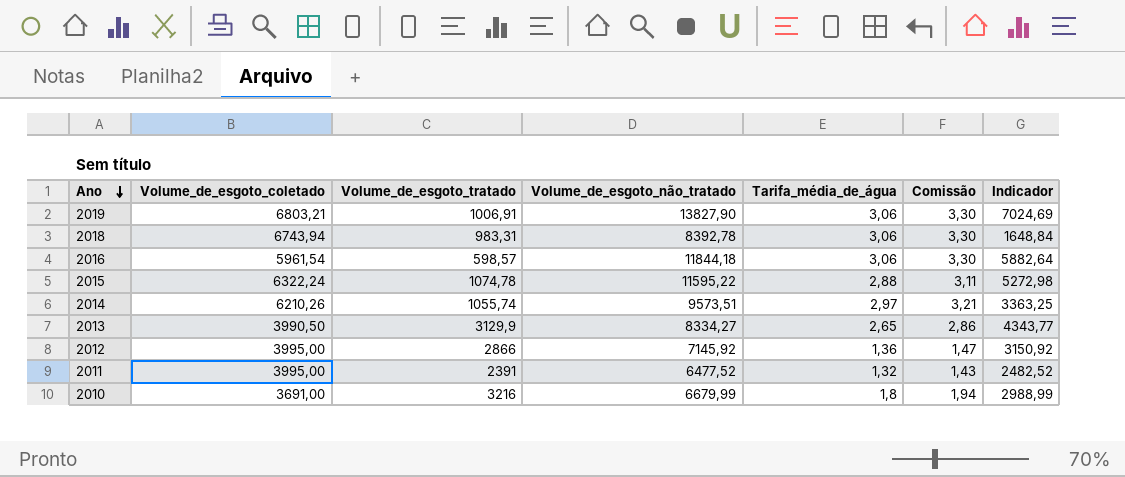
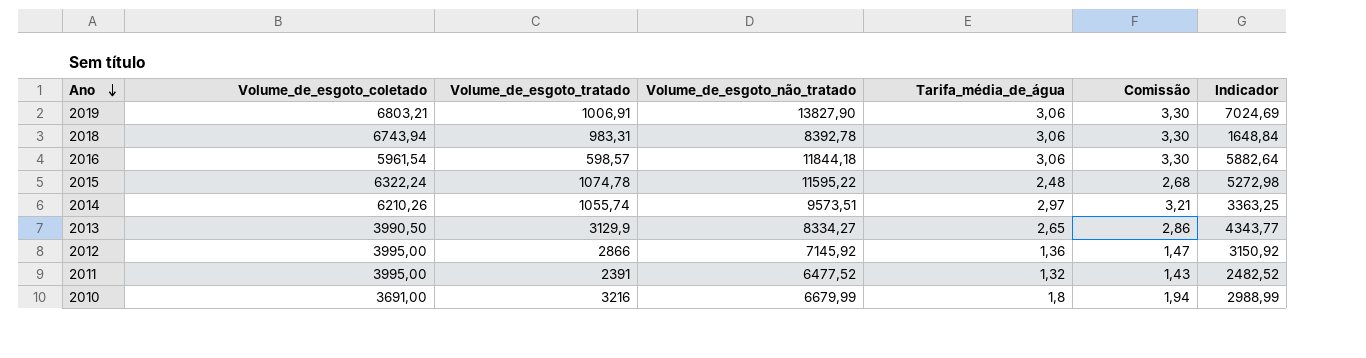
2015 | Tarifa_média_de_água: 2,88 -> 2,48
2015 | Comissão: 3,11 -> 2,68

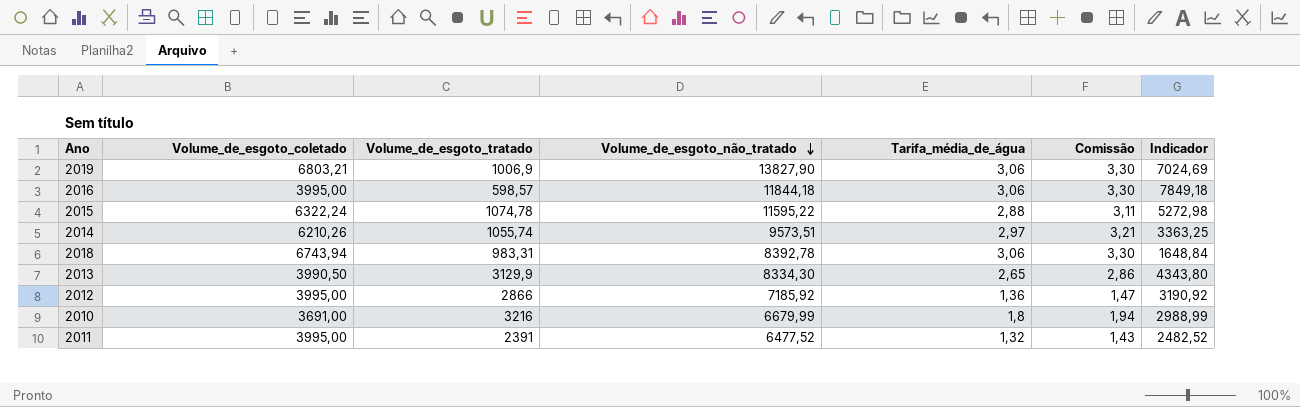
row order: Ano descending -> Volume_de_esgoto_não_tratado descending
2019 | Volume_de_esgoto_tratado: 1006,91 -> 1006,9
2016 | Volume_de_esgoto_coletado: 5961,54 -> 3995,00
2016 | Indicador: 5882,64 -> 7849,18
2015 | Tarifa_média_de_água: 2,48 -> 2,88
2015 | Comissão: 2,68 -> 3,11
2013 | Volume_de_esgoto_não_tratado: 8334,27 -> 8334,30
2013 | Indicador: 4343,77 -> 4343,80
2012 | Volume_de_esgoto_não_tratado: 7145,92 -> 7185,92
2012 | Indicador: 3150,92 -> 3190,92

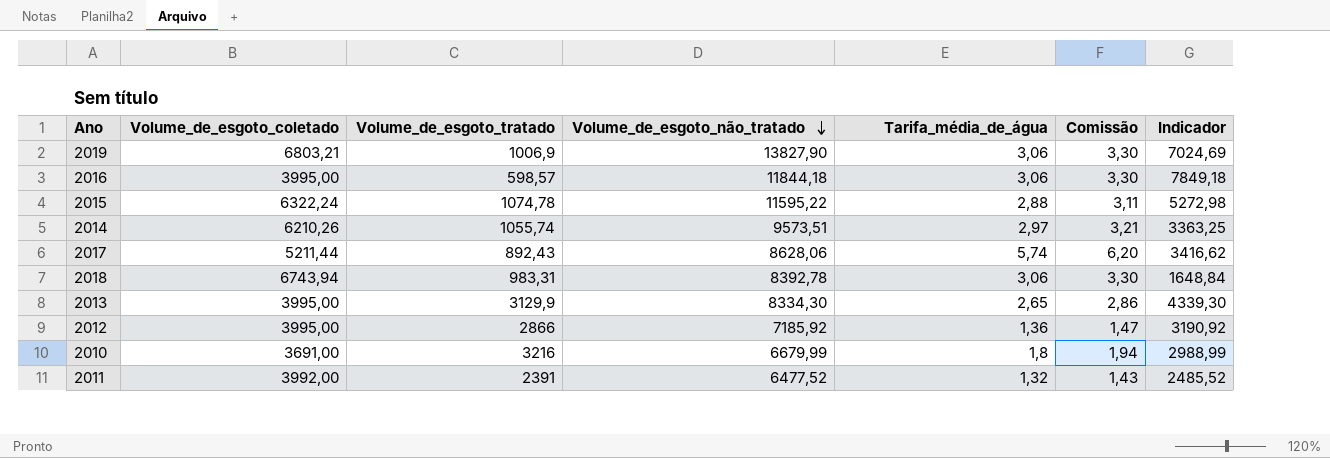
row 2017: none -> 5211,44 | 892,43 | 8628,06 | 5,74 | 6,20 | 3416,62
2013 | Volume_de_esgoto_coletado: 3990,50 -> 3995,00
2013 | Indicador: 4343,80 -> 4339,30
2011 | Volume_de_esgoto_coletado: 3995,00 -> 3992,00
2011 | Indicador: 2482,52 -> 2485,52

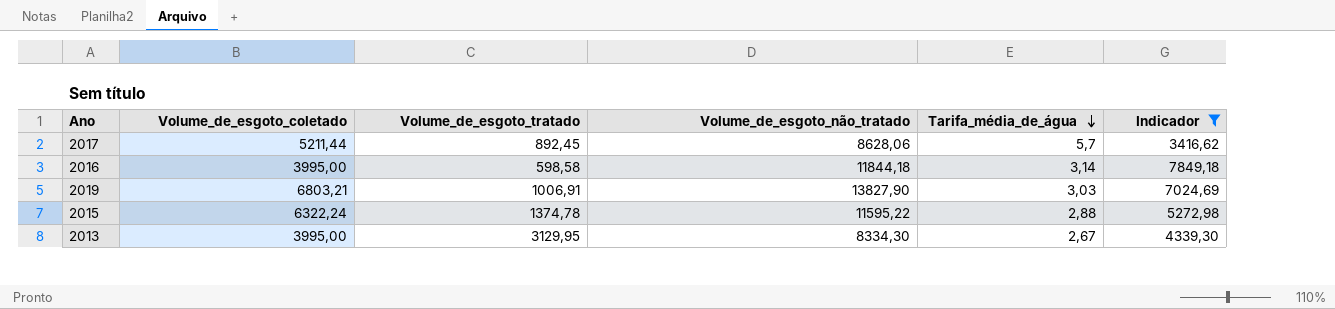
filter: none -> Indicador >= 3416,62
row order: Volume_de_esgoto_não_tratado descending -> Tarifa_média_de_água descending
column Comissão | formula: [Tarifa_média_de_água] * 1,08 -> none
2017 | Volume_de_esgoto_tratado: 892,43 -> 892,45
2017 | Tarifa_média_de_água: 5,74 -> 5,7
2016 | Volume_de_esgoto_tratado: 598,57 -> 598,58
2016 | Tarifa_média_de_água: 3,06 -> 3,14
2019 | Volume_de_esgoto_tratado: 1006,9 -> 1006,91
2019 | Tarifa_média_de_água: 3,06 -> 3,03
2015 | Volume_de_esgoto_tratado: 1074,78 -> 1374,78
2013 | Volume_de_esgoto_tratado: 3129,9 -> 3129,95
2013 | Tarifa_média_de_água: 2,65 -> 2,67

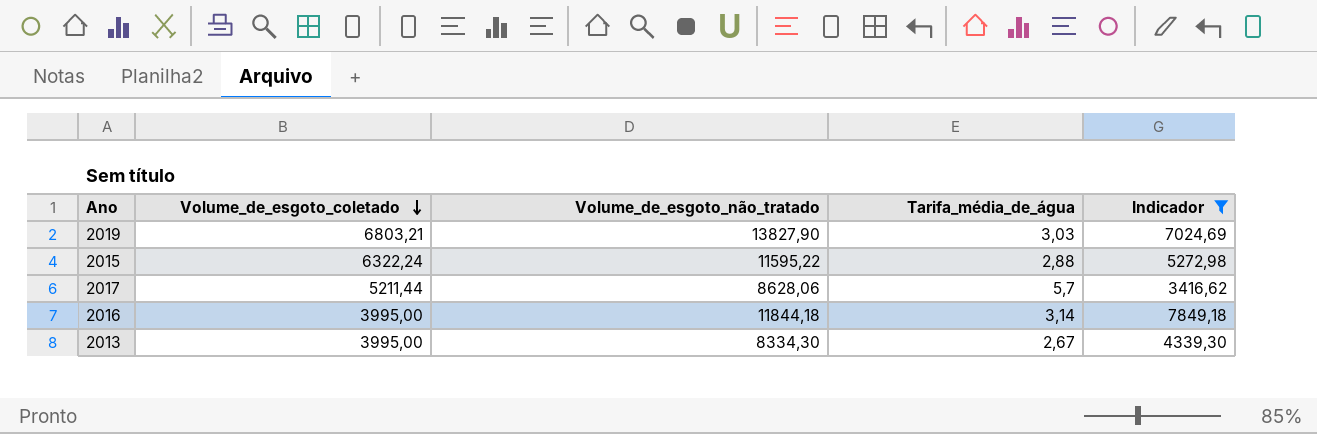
row order: Tarifa_média_de_água descending -> Volume_de_esgoto_coletado descending
column Volume_de_esgoto_tratado | position: 3 -> none

